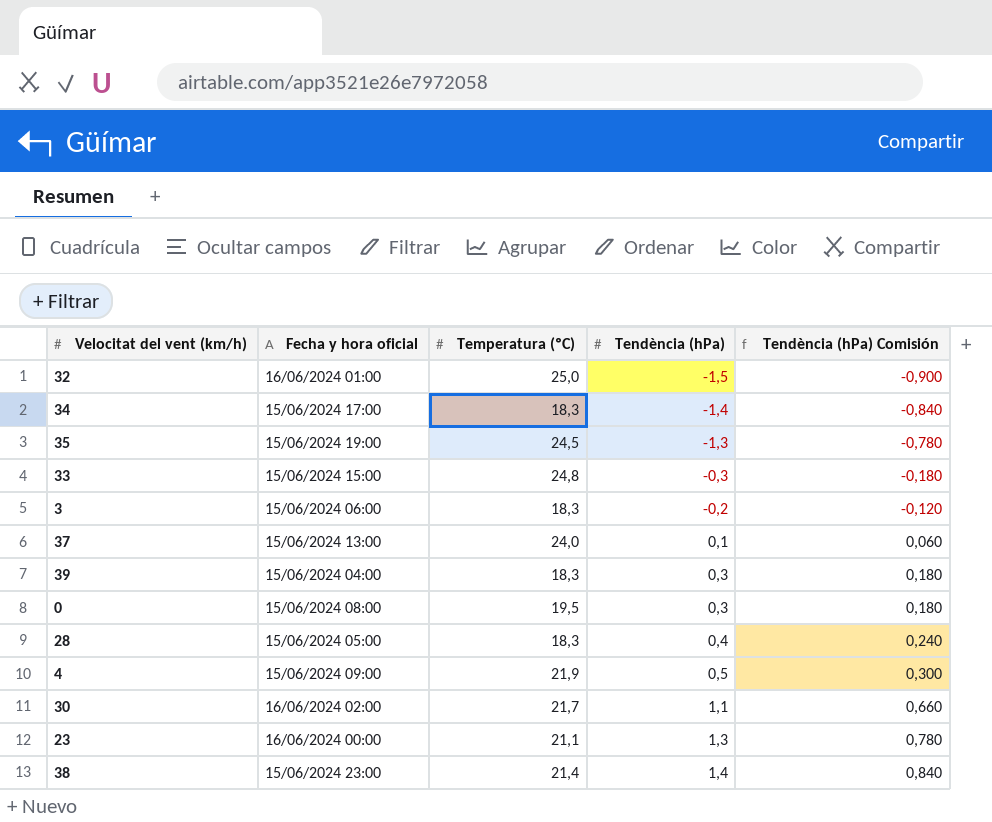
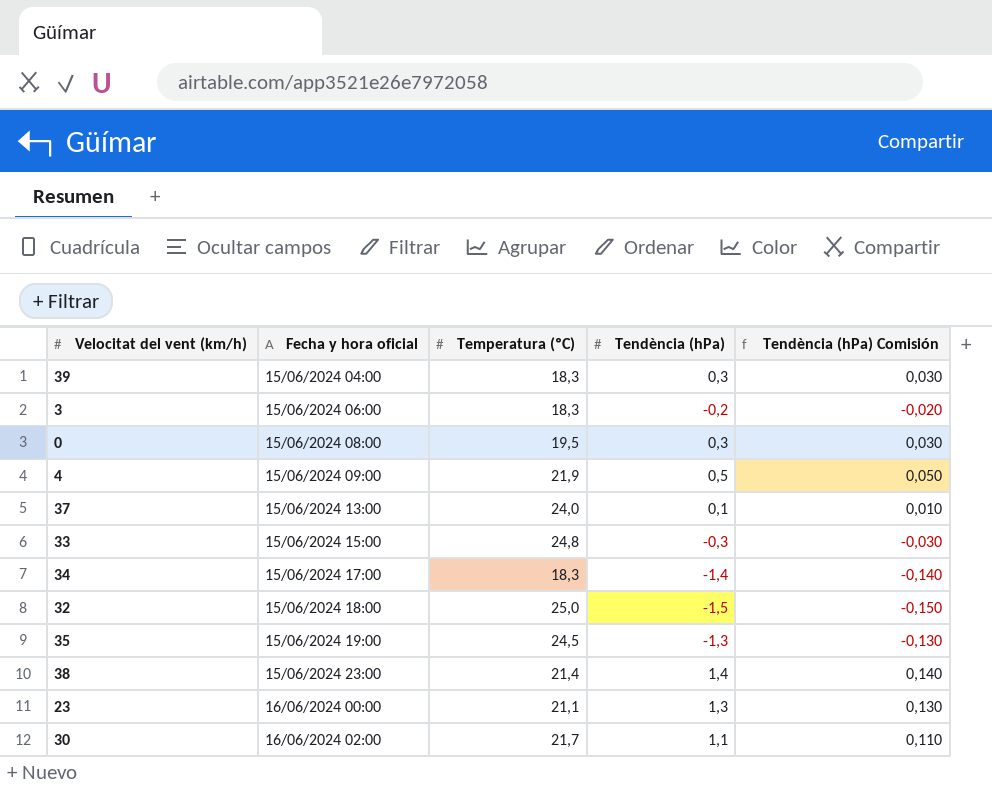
row order: Tendència (hPa) ascending -> Fecha y hora oficial ascending
column Tendència (hPa) Comisión | formula: [Tendència (hPa)] * 0,6 -> [Tendència (hPa)] * 0,1
row 28: 15/06/2024 05:00 | 18,3 | 0,4 | 0,240 -> none
32 | Fecha y hora oficial: 16/06/2024 01:00 -> 15/06/2024 18:00

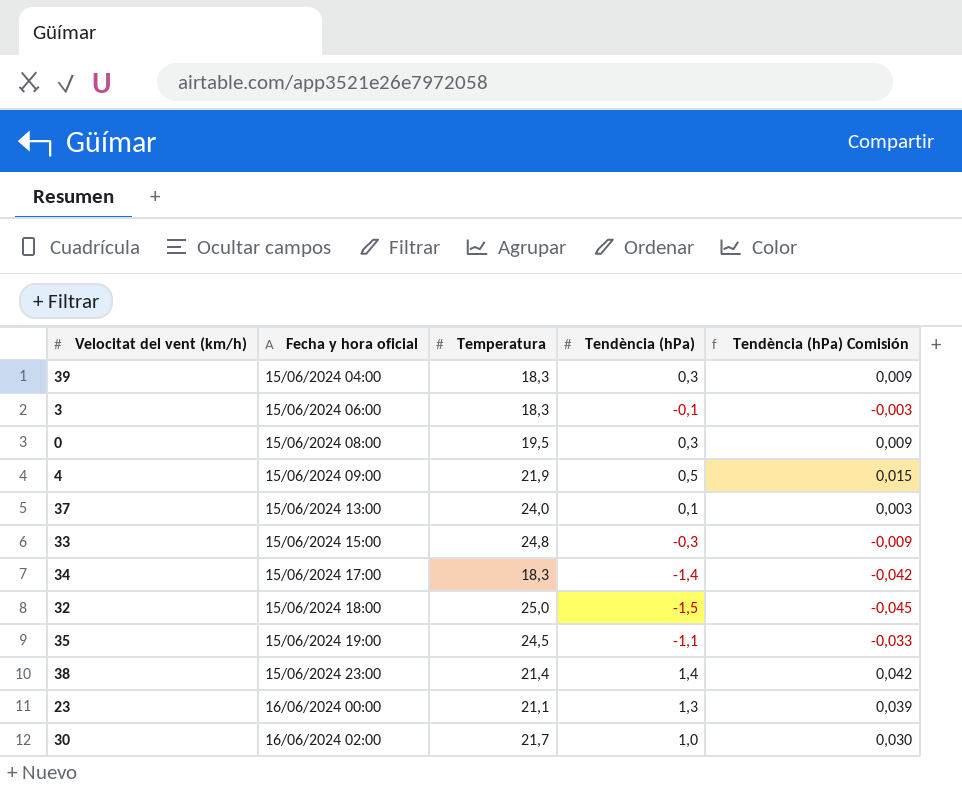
column name: Temperatura (ºC) -> Temperatura
column Tendència (hPa) Comisión | formula: [Tendència (hPa)] * 0,1 -> [Tendència (hPa)] * 0,03
3 | Tendència (hPa): -0,2 -> -0,1
35 | Tendència (hPa): -1,3 -> -1,1
30 | Tendència (hPa): 1,1 -> 1,0

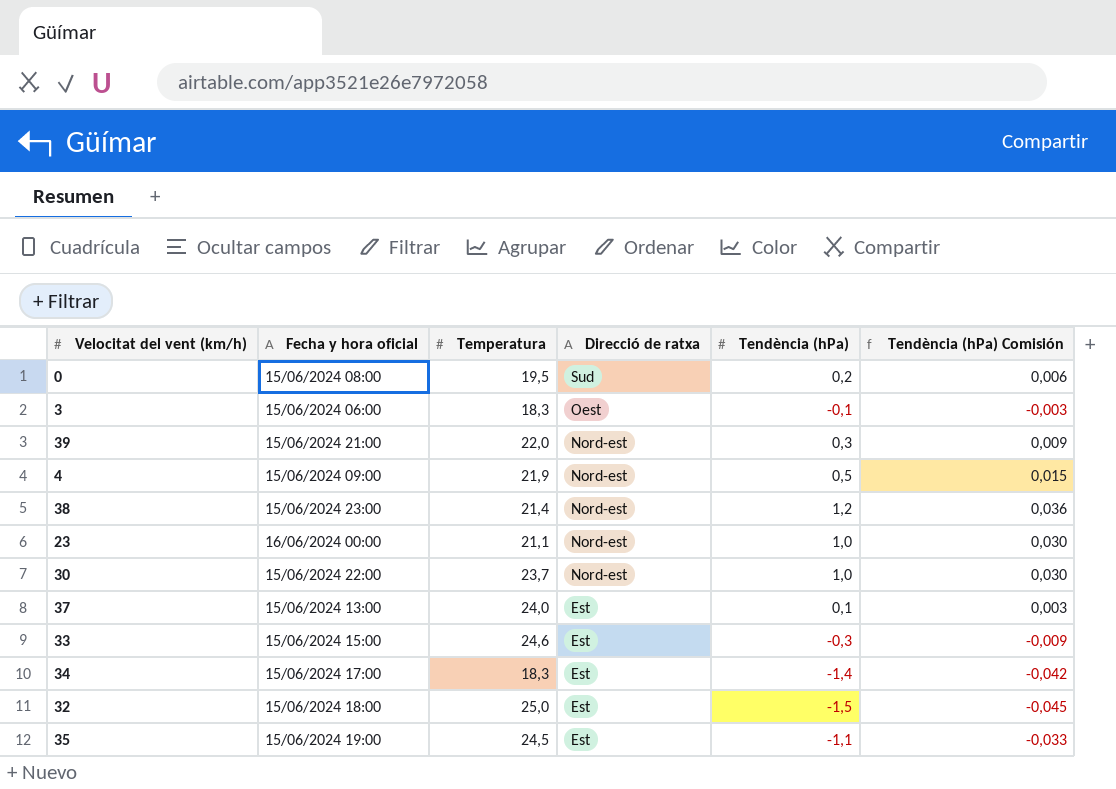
row order: Fecha y hora oficial ascending -> Direcció de ratxa descending
column Direcció de ratxa | position: none -> 4
0 | Tendència (hPa): 0,3 -> 0,2
0 | Tendència (hPa) Comisión: 0,009 -> 0,006
39 | Fecha y hora oficial: 15/06/2024 04:00 -> 15/06/2024 21:00
39 | Temperatura: 18,3 -> 22,0
38 | Tendència (hPa): 1,4 -> 1,2
38 | Tendència (hPa) Comisión: 0,042 -> 0,036
23 | Tendència (hPa): 1,3 -> 1,0
23 | Tendència (hPa) Comisión: 0,039 -> 0,030
30 | Fecha y hora oficial: 16/06/2024 02:00 -> 15/06/2024 22:00
30 | Temperatura: 21,7 -> 23,7
33 | Temperatura: 24,8 -> 24,6

